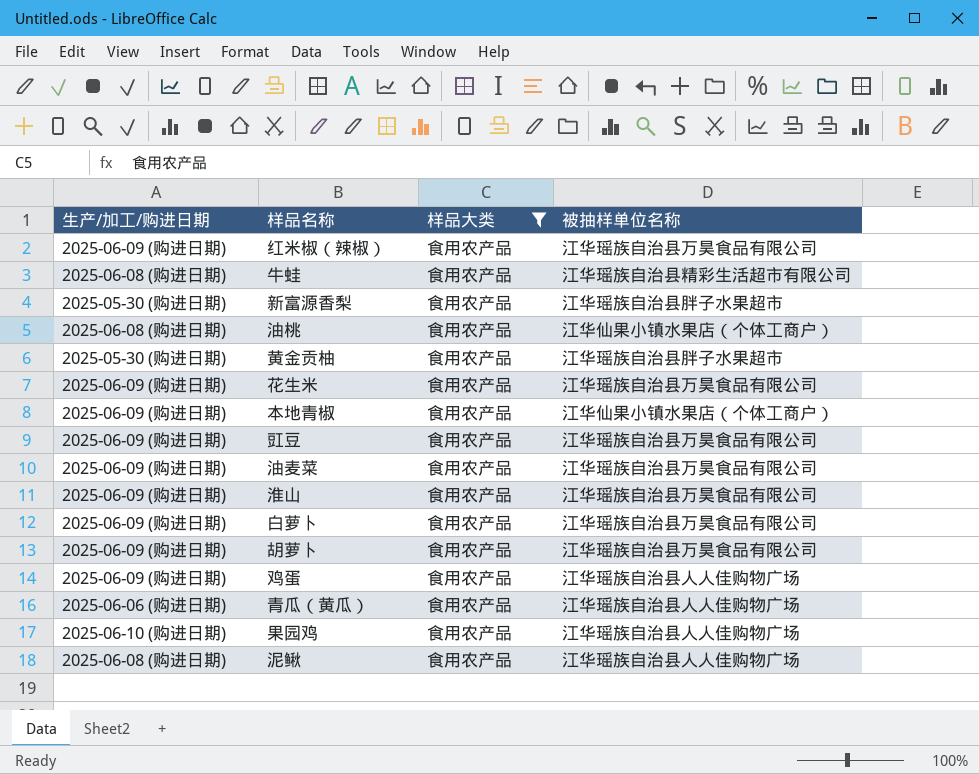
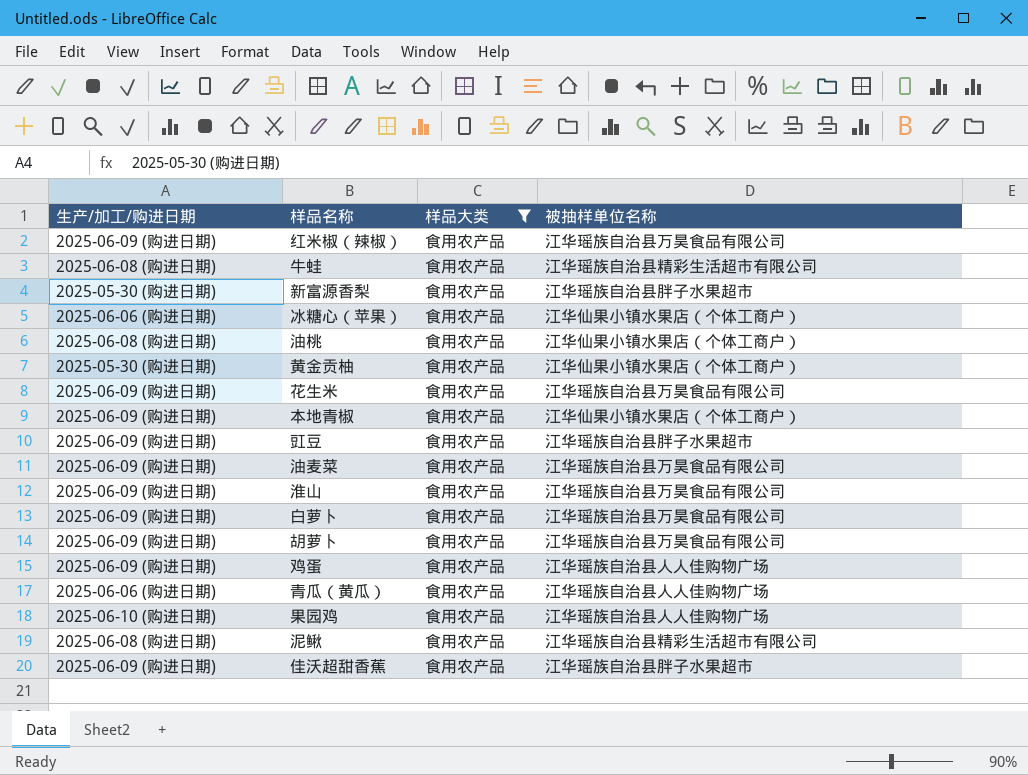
row 冰糖心（苹果）: none -> 2025-06-06 (购进日期) | 食用农产品 | 江华仙果小镇水果店（个体工商户）
黄金贡柚 | 被抽样单位名称: 江华瑶族自治县胖子水果超市 -> 江华仙果小镇水果店（个体工商户）
豇豆 | 被抽样单位名称: 江华瑶族自治县万昊食品有限公司 -> 江华瑶族自治县胖子水果超市
泥鳅 | 被抽样单位名称: 江华瑶族自治县人人佳购物广场 -> 江华瑶族自治县精彩生活超市有限公司
row 佳沃超甜香蕉: none -> 2025-06-09 (购进日期) | 食用农产品 | 江华瑶族自治县胖子水果超市

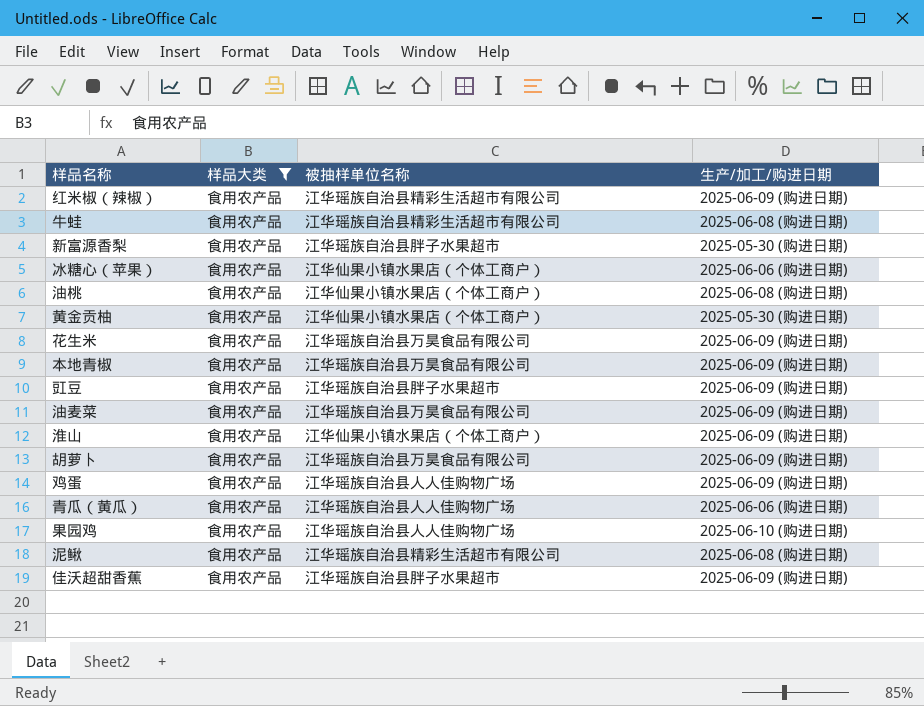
column 生产/加工/购进日期 | position: 1 -> 4
row 白萝卜: 2025-06-09 (购进日期) | 食用农产品 | 江华瑶族自治县万昊食品有限公司 -> none
红米椒（辣椒） | 被抽样单位名称: 江华瑶族自治县万昊食品有限公司 -> 江华瑶族自治县精彩生活超市有限公司
本地青椒 | 被抽样单位名称: 江华仙果小镇水果店（个体工商户） -> 江华瑶族自治县万昊食品有限公司
淮山 | 被抽样单位名称: 江华瑶族自治县万昊食品有限公司 -> 江华仙果小镇水果店（个体工商户）

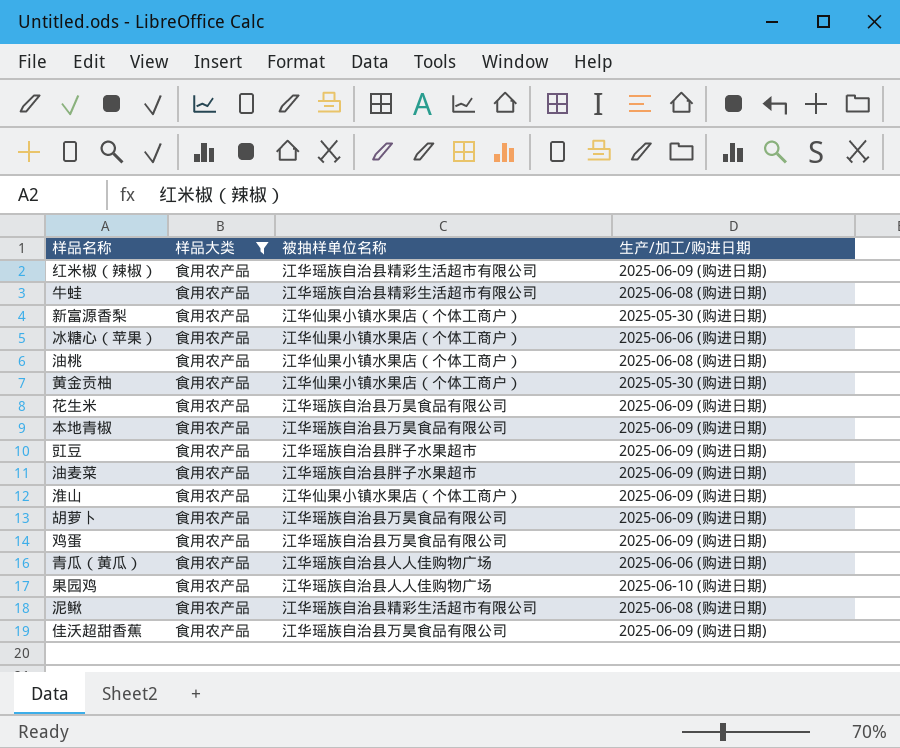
新富源香梨 | 被抽样单位名称: 江华瑶族自治县胖子水果超市 -> 江华仙果小镇水果店（个体工商户）
油麦菜 | 被抽样单位名称: 江华瑶族自治县万昊食品有限公司 -> 江华瑶族自治县胖子水果超市
鸡蛋 | 被抽样单位名称: 江华瑶族自治县人人佳购物广场 -> 江华瑶族自治县万昊食品有限公司
佳沃超甜香蕉 | 被抽样单位名称: 江华瑶族自治县胖子水果超市 -> 江华瑶族自治县万昊食品有限公司

